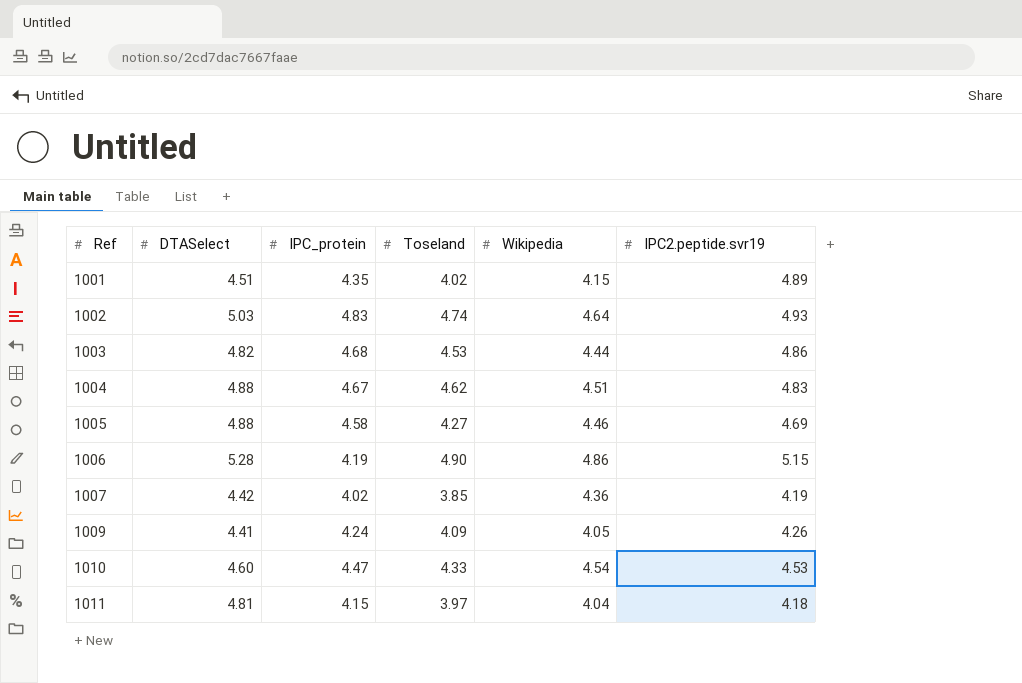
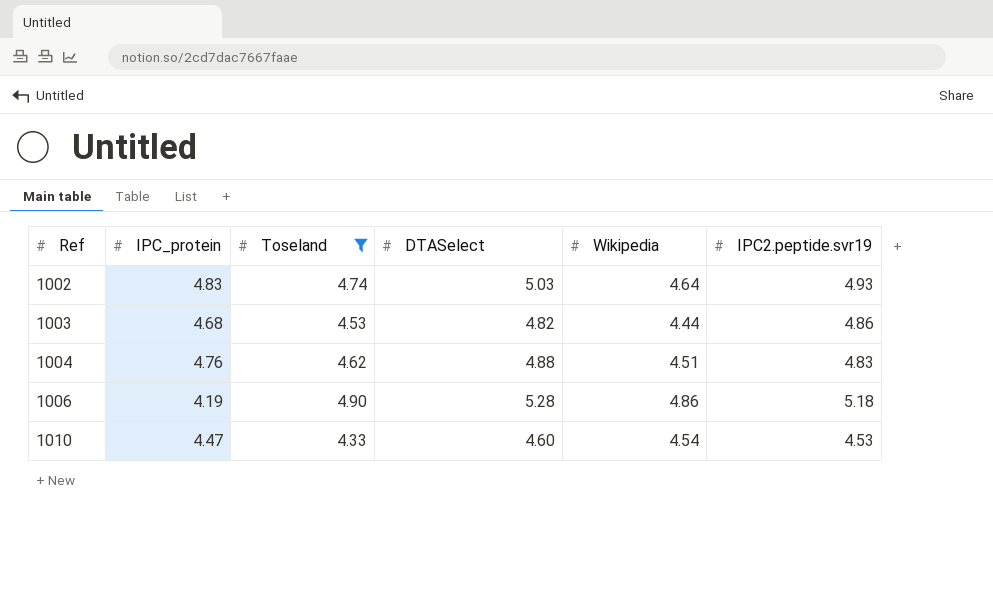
filter: none -> Toseland >= 4.33
column DTASelect | position: 2 -> 4
1004 | IPC_protein: 4.67 -> 4.76
1006 | IPC2.peptide.svr19: 5.15 -> 5.18

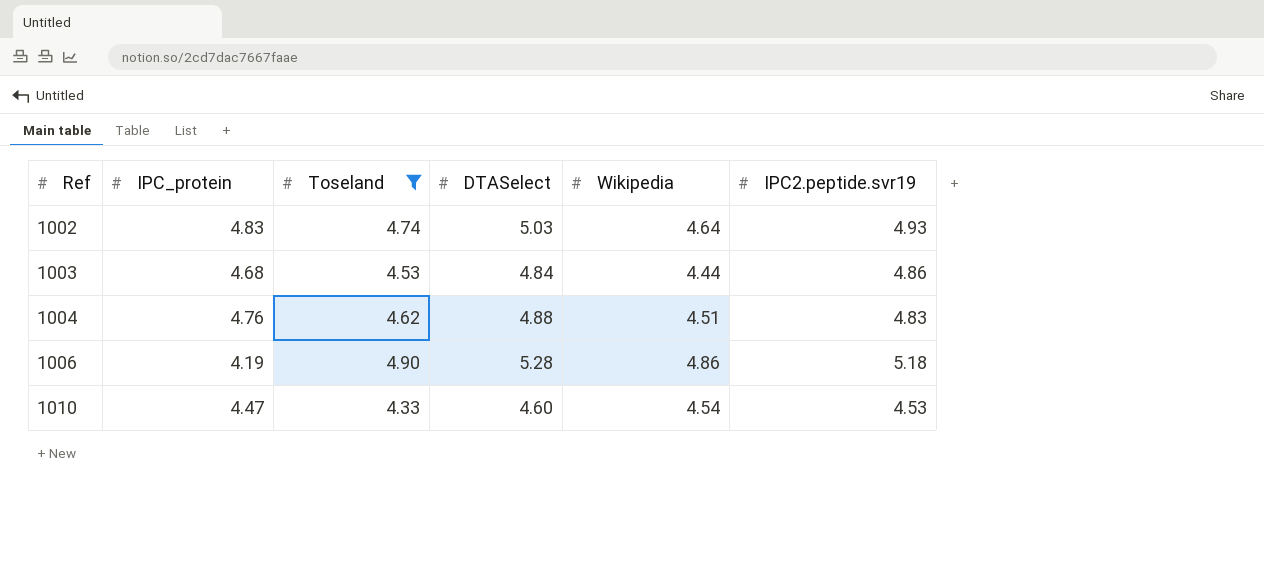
1003 | DTASelect: 4.82 -> 4.84

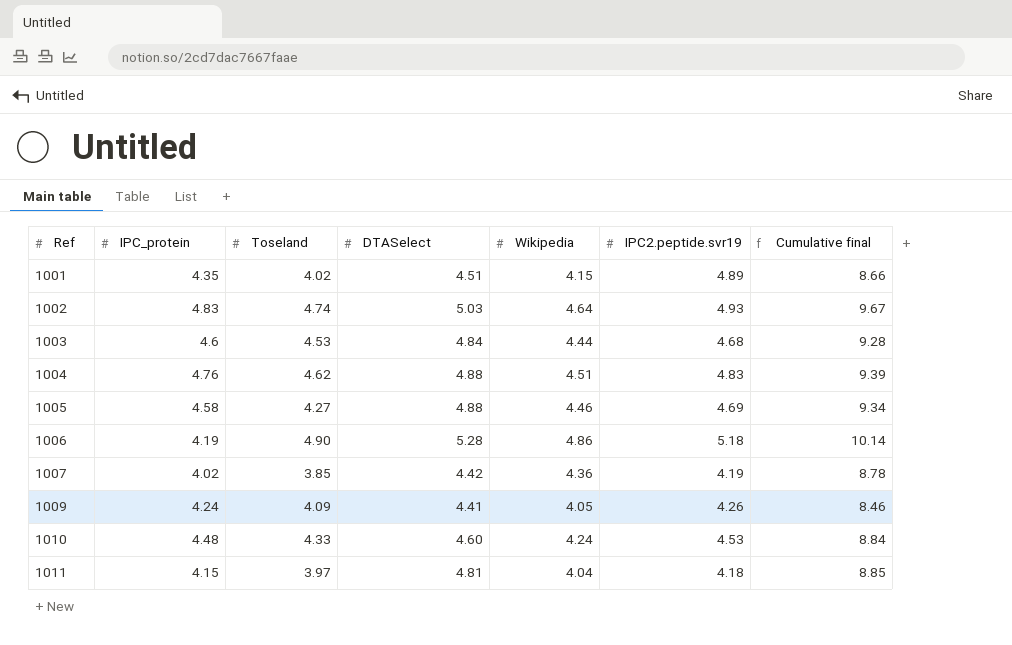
filter: Toseland >= 4.33 -> none
column Cumulative final | formula: none -> [DTASelect] + [Wikipedia]
1003 | IPC_protein: 4.68 -> 4.6
1003 | IPC2.peptide.svr19: 4.86 -> 4.68
1010 | IPC_protein: 4.47 -> 4.48
1010 | Wikipedia: 4.54 -> 4.24

